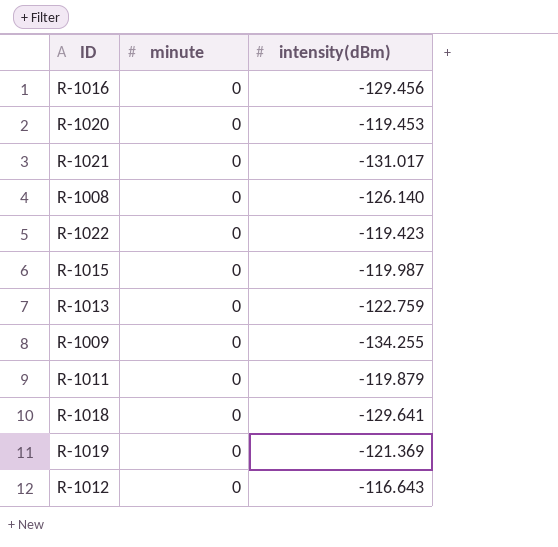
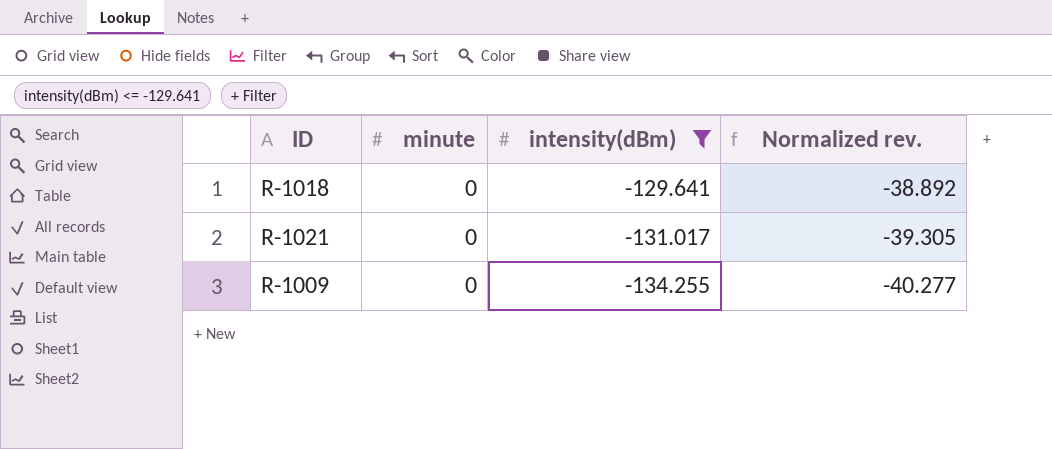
filter: none -> intensity(dBm) <= -129.641
row order: none -> intensity(dBm) descending
column Normalized rev. | formula: none -> [intensity(dBm)] * 0.3

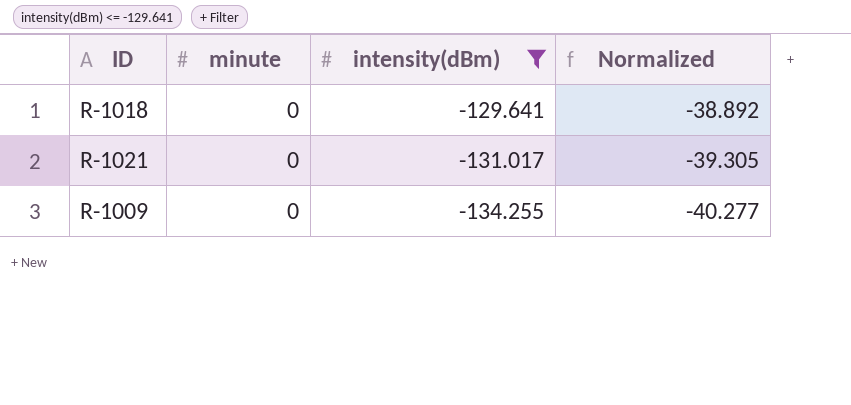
column name: Normalized rev. -> Normalized

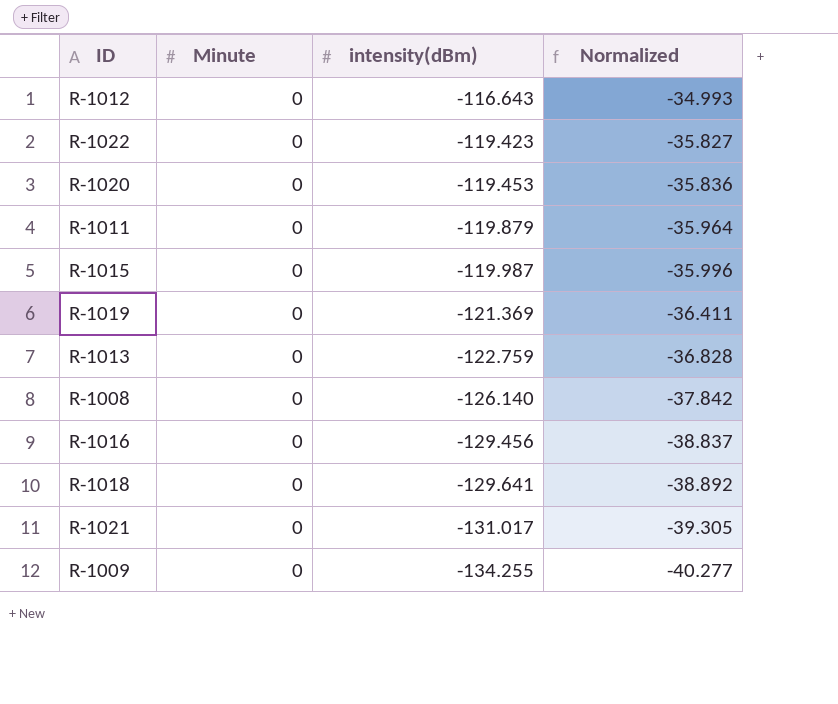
filter: intensity(dBm) <= -129.641 -> none
column name: minute -> Minute

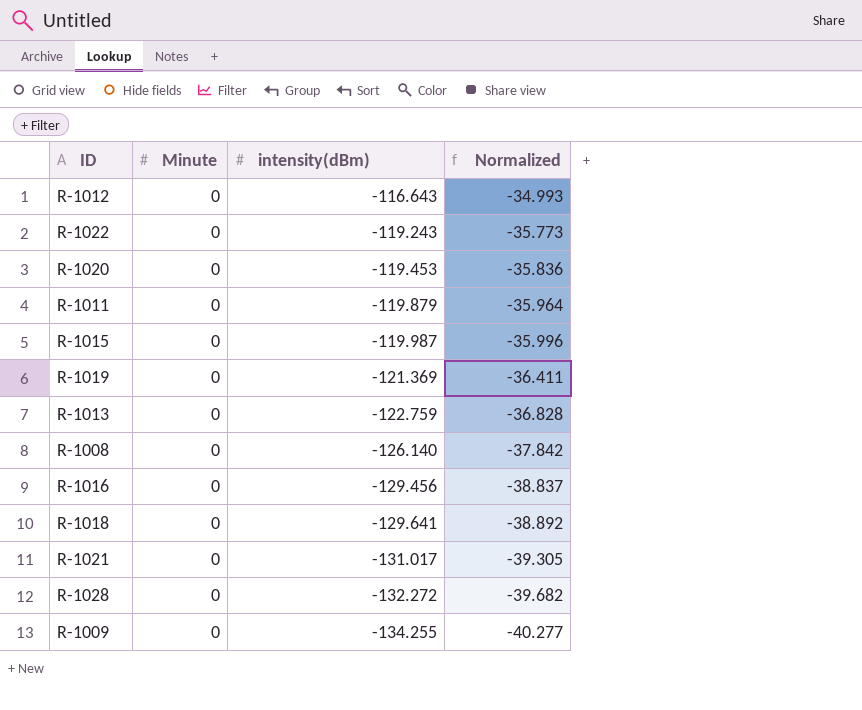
R-1022 | intensity(dBm): -119.423 -> -119.243
R-1022 | Normalized: -35.827 -> -35.773
row R-1028: none -> 0 | -132.272 | -39.682

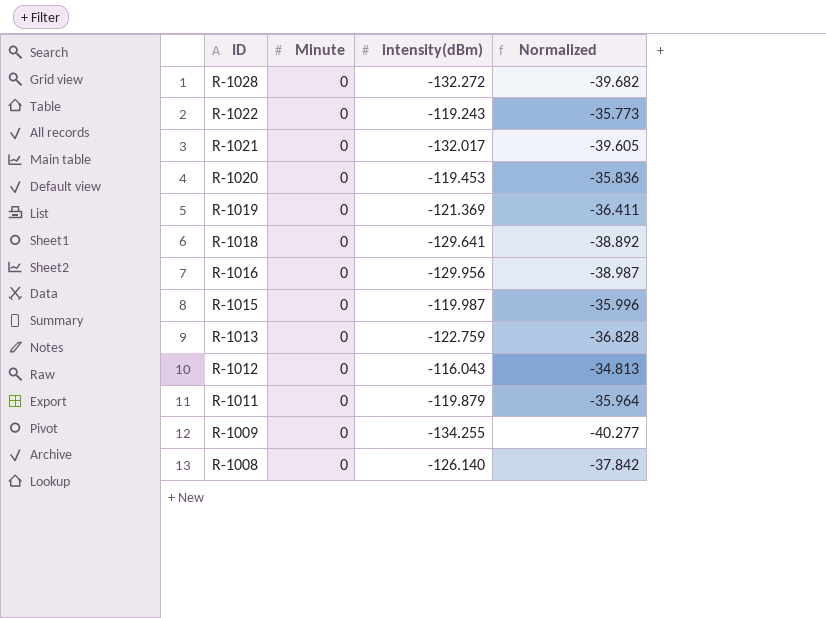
row order: intensity(dBm) descending -> ID descending
R-1021 | intensity(dBm): -131.017 -> -132.017
R-1021 | Normalized: -39.305 -> -39.605
R-1016 | intensity(dBm): -129.456 -> -129.956
R-1016 | Normalized: -38.837 -> -38.987
R-1012 | intensity(dBm): -116.643 -> -116.043
R-1012 | Normalized: -34.993 -> -34.813

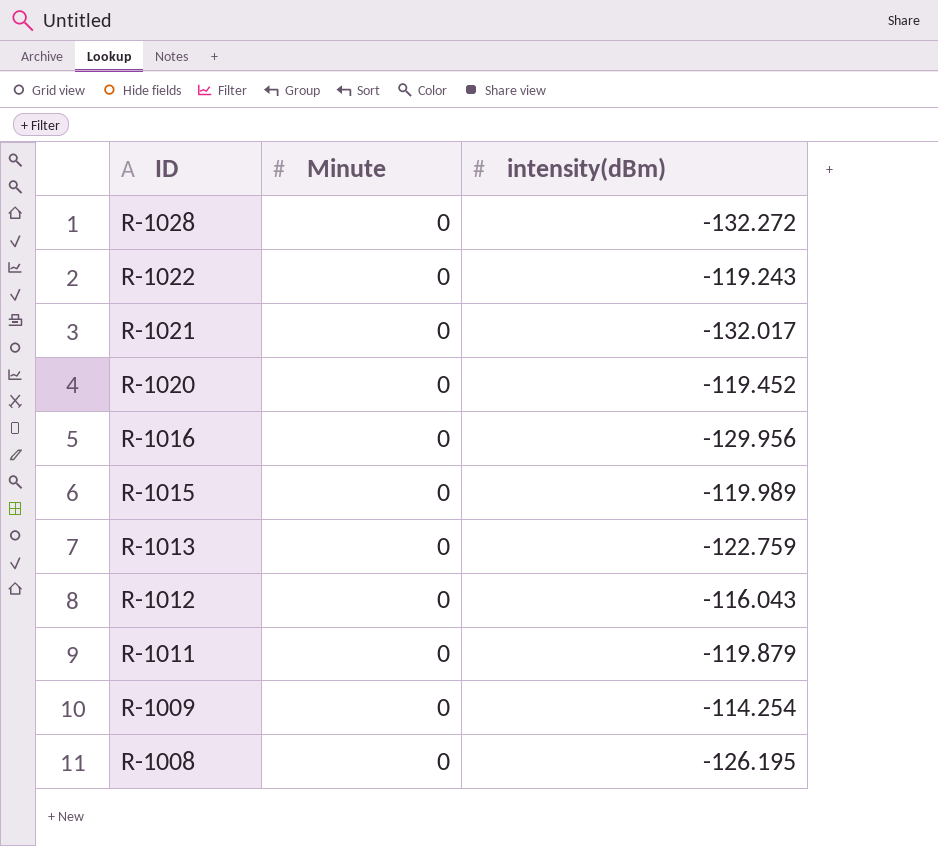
column Normalized | formula: [intensity(dBm)] * 0.3 -> none
row R-1019: 0 | -121.369 | -36.411 -> none
row R-1018: 0 | -129.641 | -38.892 -> none
R-1020 | intensity(dBm): -119.453 -> -119.452
R-1015 | intensity(dBm): -119.987 -> -119.989
R-1009 | intensity(dBm): -134.255 -> -114.254
R-1008 | intensity(dBm): -126.140 -> -126.195

